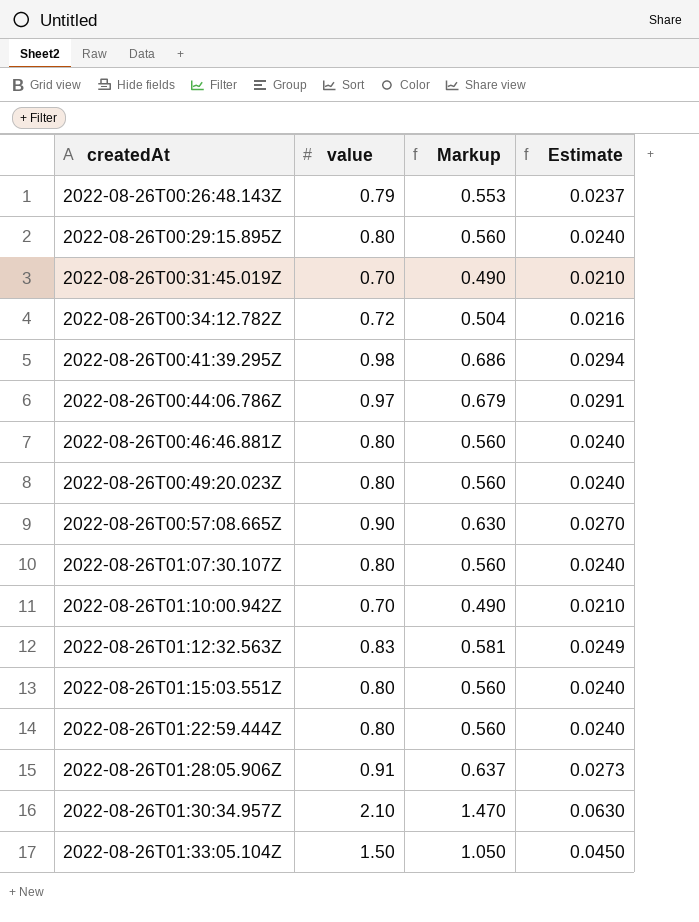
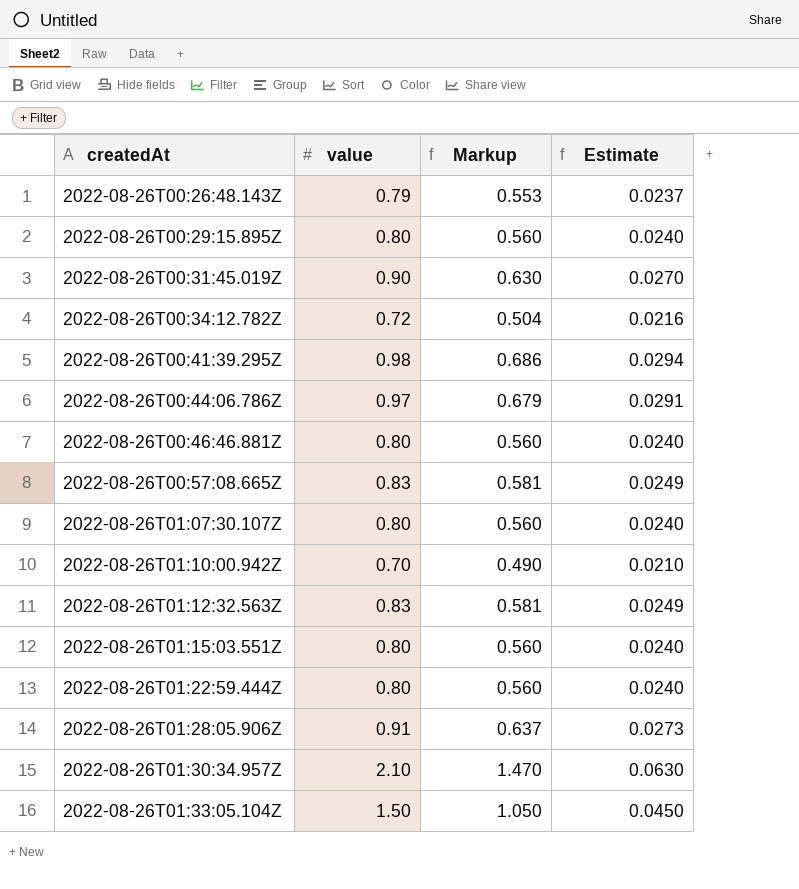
row 2022-08-26T00:49:20.023Z: 0.80 | 0.560 | 0.0240 -> none
2022-08-26T00:31:45.019Z | value: 0.70 -> 0.90
2022-08-26T00:31:45.019Z | Markup: 0.490 -> 0.630
2022-08-26T00:31:45.019Z | Estimate: 0.0210 -> 0.0270
2022-08-26T00:57:08.665Z | value: 0.90 -> 0.83
2022-08-26T00:57:08.665Z | Markup: 0.630 -> 0.581
2022-08-26T00:57:08.665Z | Estimate: 0.0270 -> 0.0249

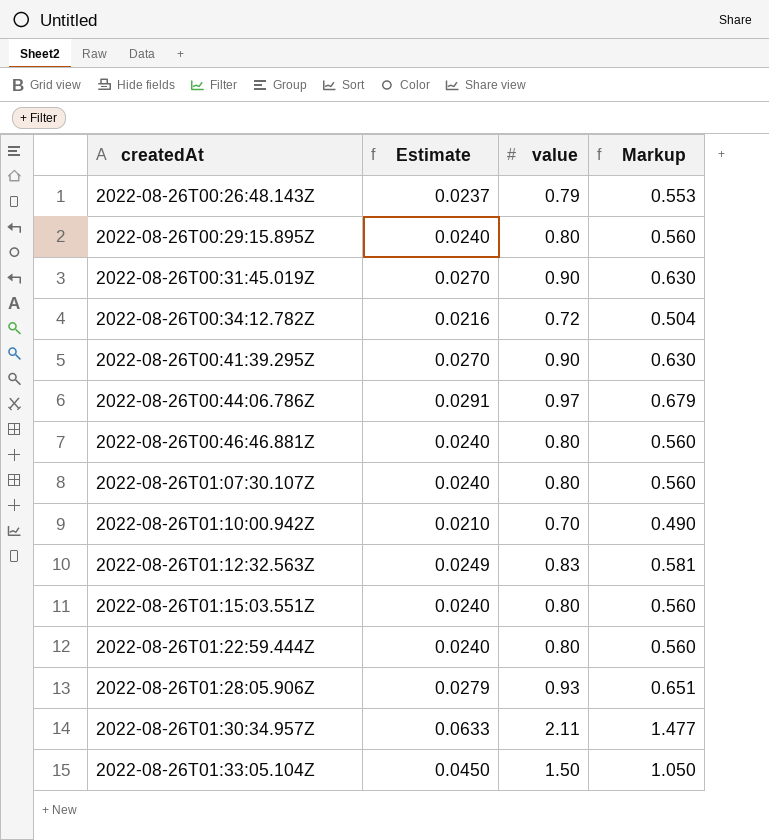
column Estimate | position: 4 -> 2
row 2022-08-26T00:57:08.665Z: 0.83 | 0.581 | 0.0249 -> none
2022-08-26T00:41:39.295Z | Estimate: 0.0294 -> 0.0270
2022-08-26T00:41:39.295Z | value: 0.98 -> 0.90
2022-08-26T00:41:39.295Z | Markup: 0.686 -> 0.630
2022-08-26T01:28:05.906Z | Estimate: 0.0273 -> 0.0279
2022-08-26T01:28:05.906Z | value: 0.91 -> 0.93
2022-08-26T01:28:05.906Z | Markup: 0.637 -> 0.651
2022-08-26T01:30:34.957Z | Estimate: 0.0630 -> 0.0633
2022-08-26T01:30:34.957Z | value: 2.10 -> 2.11
2022-08-26T01:30:34.957Z | Markup: 1.470 -> 1.477

